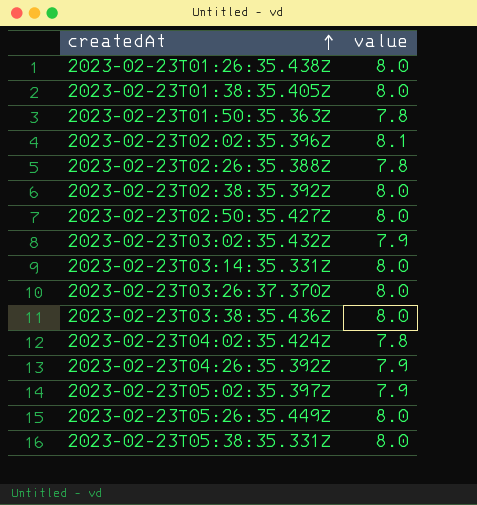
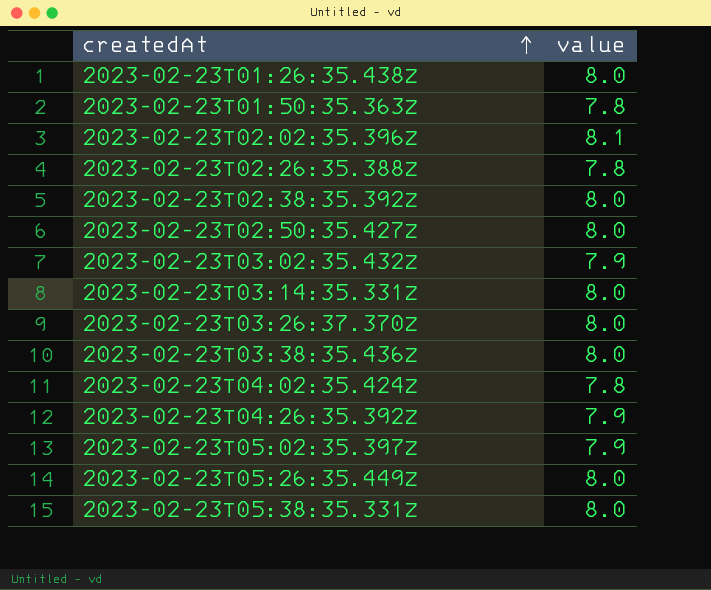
row 2023-02-23T01:38:35.405Z: 8.0 -> none

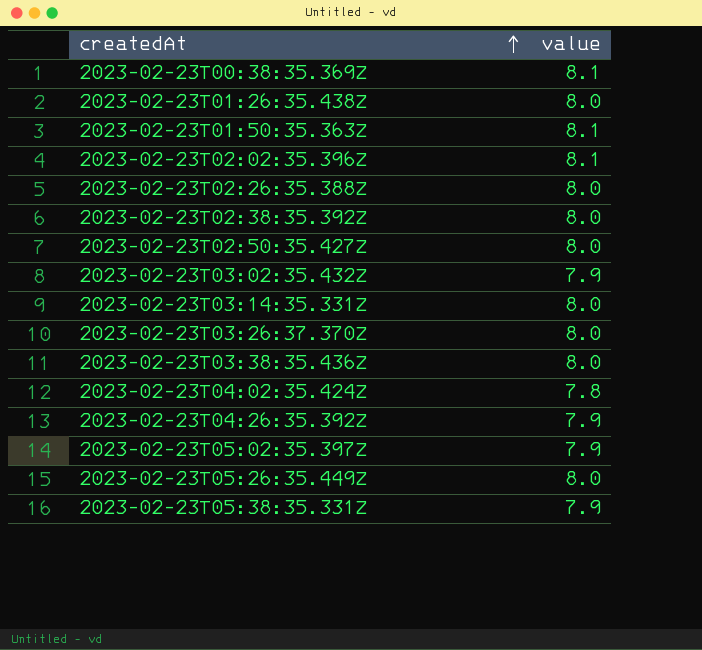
row 2023-02-23T00:38:35.369Z: none -> 8.1
2023-02-23T01:50:35.363Z | value: 7.8 -> 8.1
2023-02-23T02:26:35.388Z | value: 7.8 -> 8.0
2023-02-23T05:38:35.331Z | value: 8.0 -> 7.9

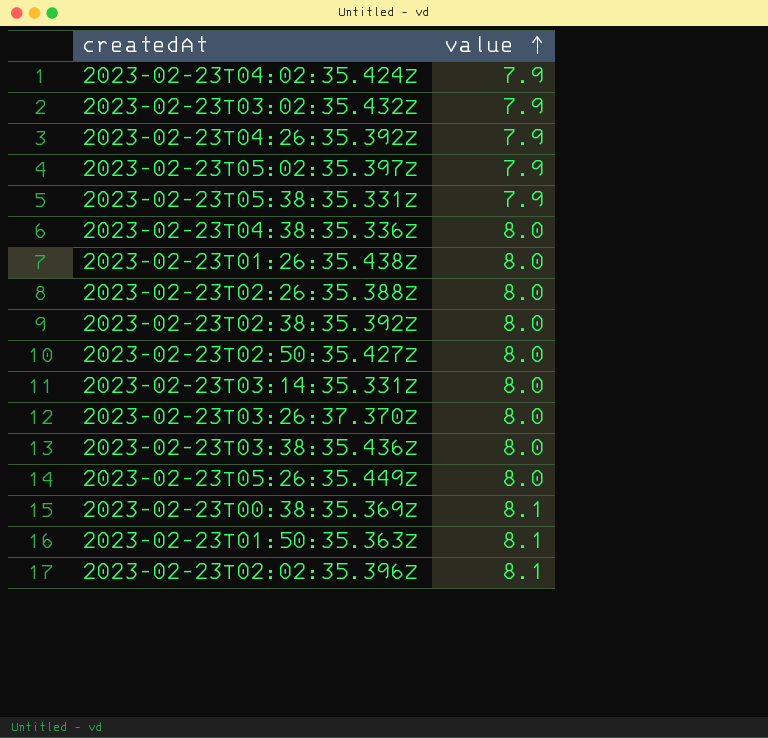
row order: createdAt ascending -> value ascending
2023-02-23T04:02:35.424Z | value: 7.8 -> 7.9
row 2023-02-23T04:38:35.336Z: none -> 8.0

